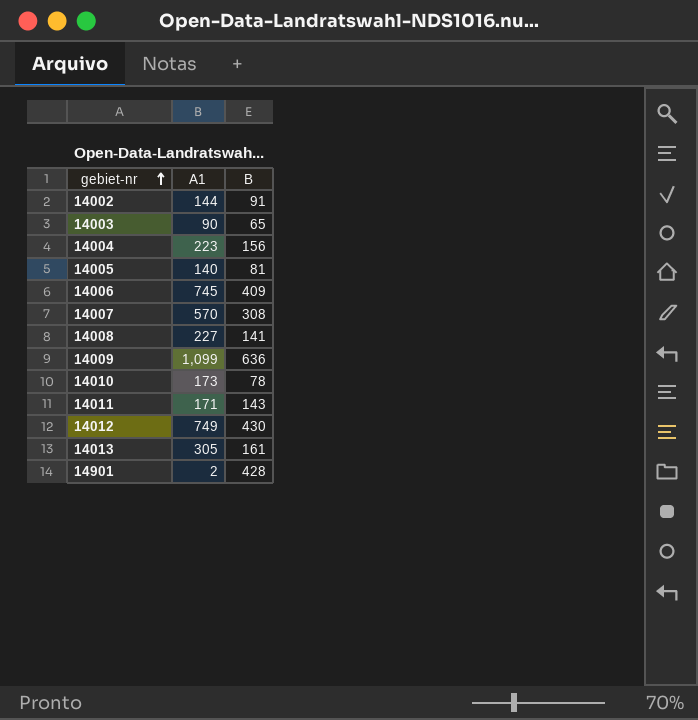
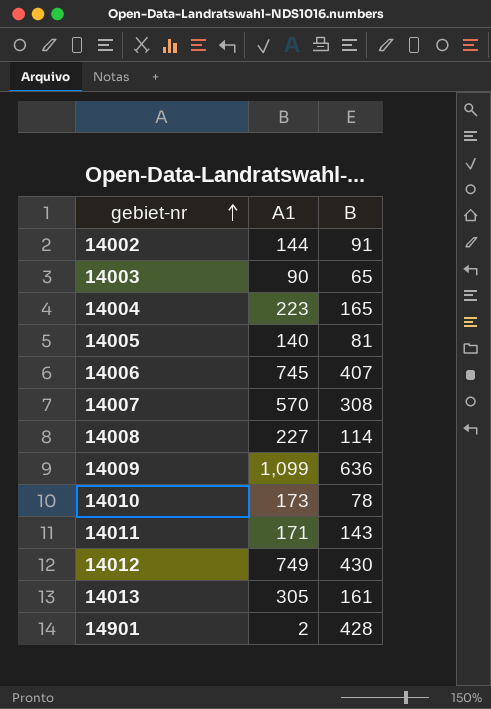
14004 | B: 156 -> 165
14006 | B: 409 -> 407
14008 | B: 141 -> 114

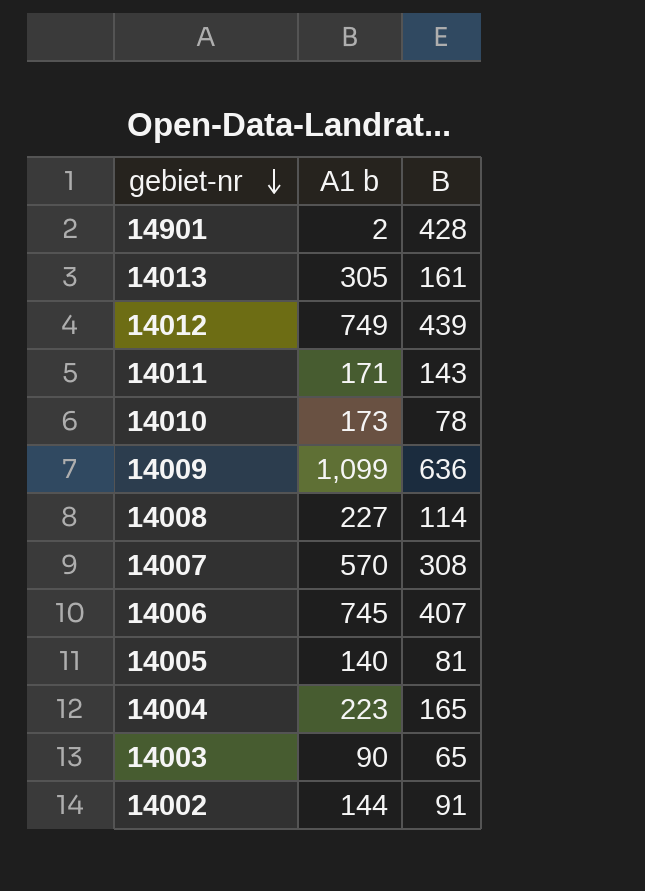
row order: gebiet-nr ascending -> gebiet-nr descending
column name: A1 -> A1 b
14012 | B: 430 -> 439

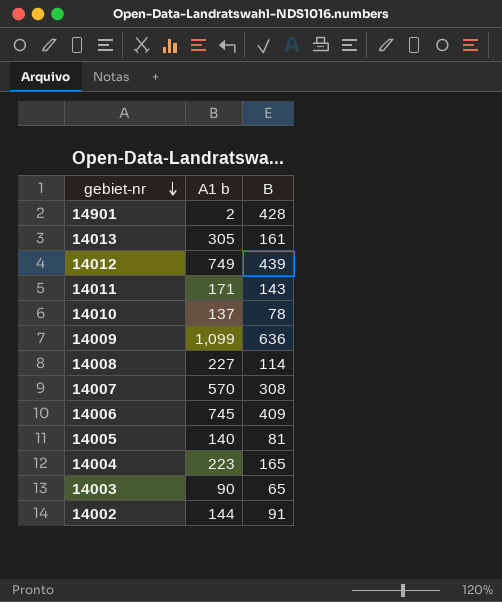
14010 | A1 b: 173 -> 137
14006 | B: 407 -> 409

